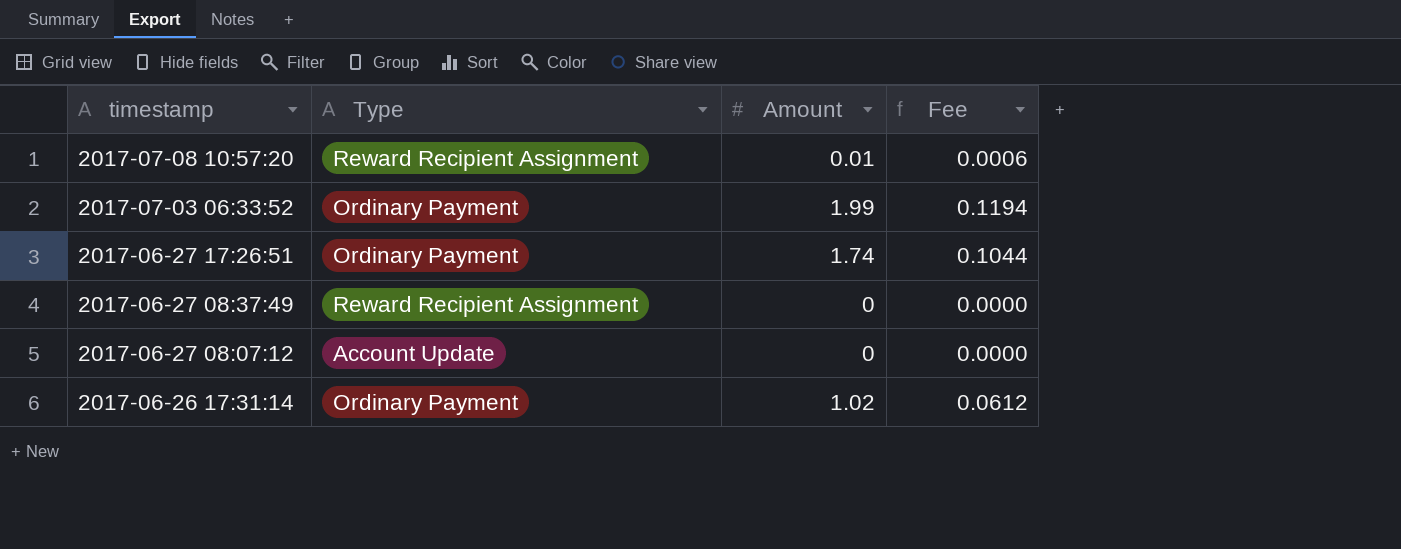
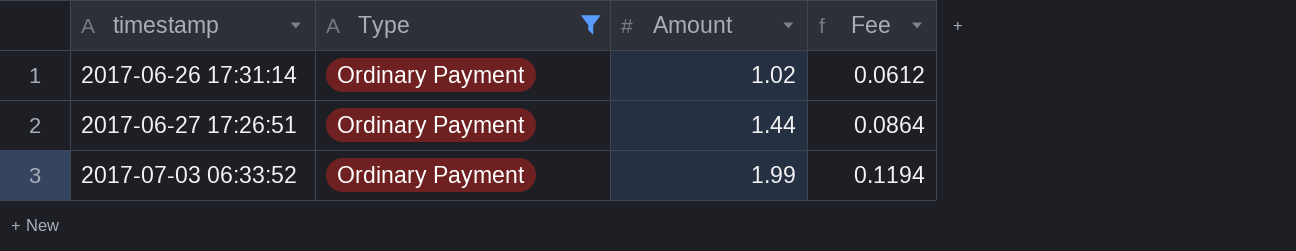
filter: none -> Type = Ordinary Payment
row order: timestamp descending -> timestamp ascending
2017-06-27 17:26:51 | Amount: 1.74 -> 1.44
2017-06-27 17:26:51 | Fee: 0.1044 -> 0.0864

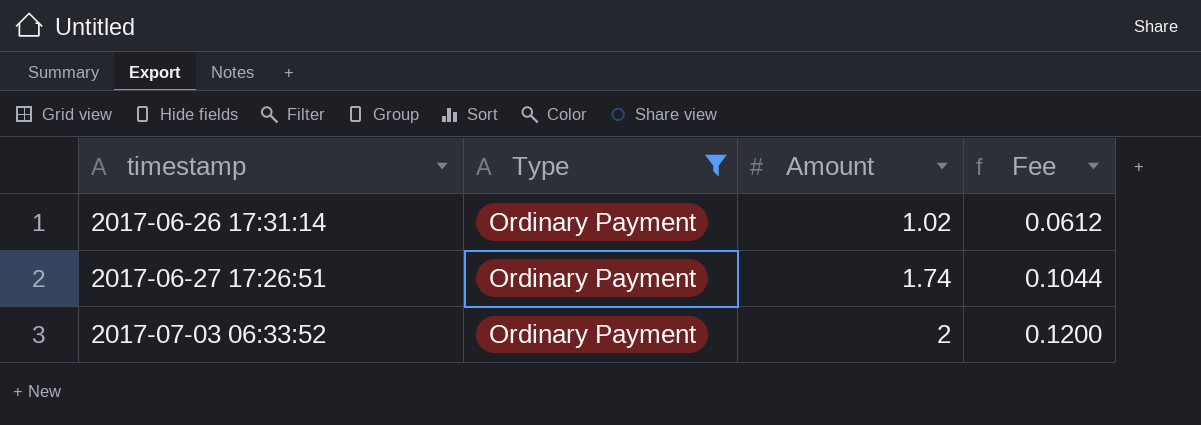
2017-06-27 17:26:51 | Amount: 1.44 -> 1.74
2017-06-27 17:26:51 | Fee: 0.0864 -> 0.1044
2017-07-03 06:33:52 | Amount: 1.99 -> 2
2017-07-03 06:33:52 | Fee: 0.1194 -> 0.1200

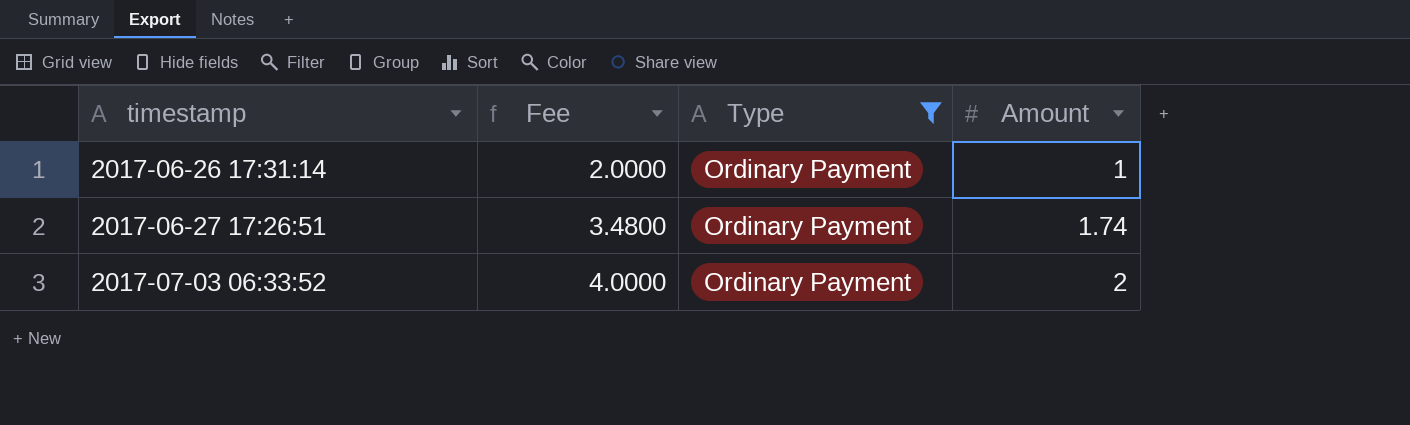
column Fee | formula: [Amount] * 0.06 -> [Amount] * 2
column Fee | position: 4 -> 2
2017-06-26 17:31:14 | Amount: 1.02 -> 1

